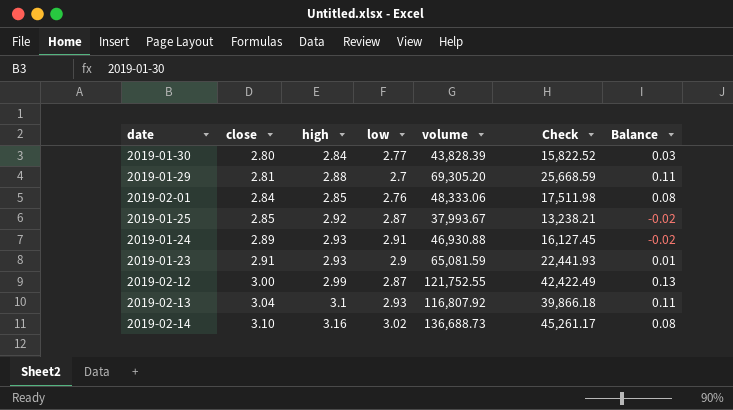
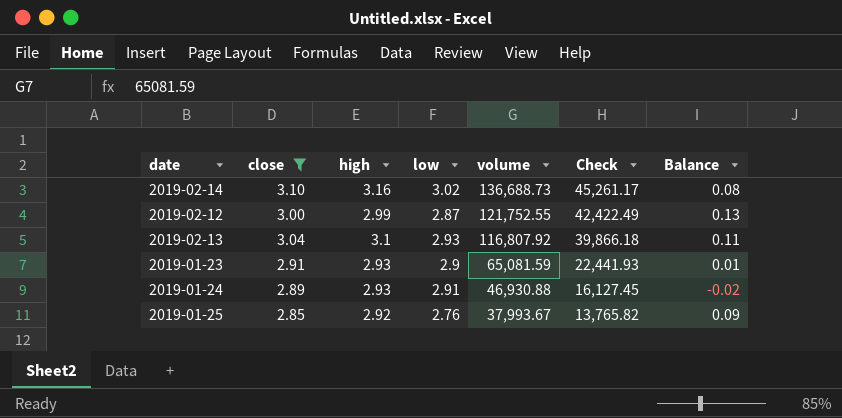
filter: none -> close >= 2.85
row order: close ascending -> volume descending
2019-01-25 | low: 2.87 -> 2.76
2019-01-25 | Check: 13,238.21 -> 13,765.82
2019-01-25 | Balance: -0.02 -> 0.09

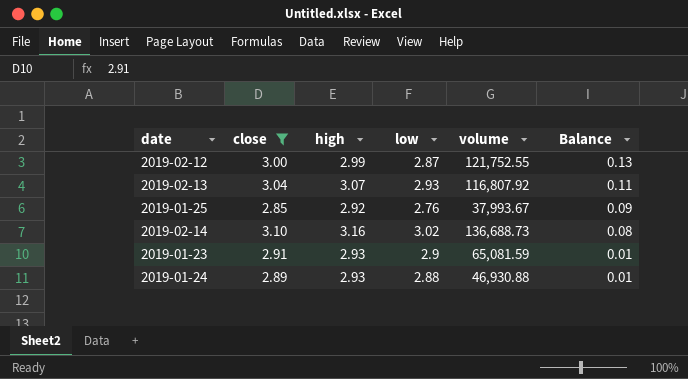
row order: volume descending -> Balance descending
column Check | formula: [volume] / [low] -> none
2019-02-13 | high: 3.1 -> 3.07
2019-01-24 | low: 2.91 -> 2.88
2019-01-24 | Balance: -0.02 -> 0.01

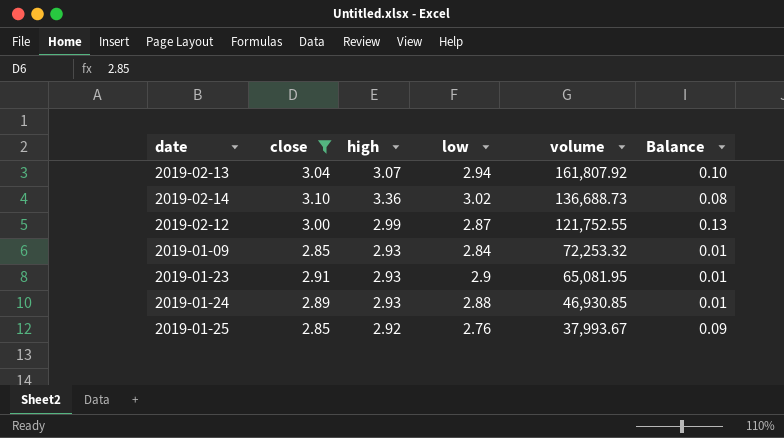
row order: Balance descending -> volume descending
2019-02-13 | low: 2.93 -> 2.94
2019-02-13 | volume: 116,807.92 -> 161,807.92
2019-02-13 | Balance: 0.11 -> 0.10
2019-02-14 | high: 3.16 -> 3.36
row 2019-01-09: none -> 2.85 | 2.93 | 2.84 | 72,253.32 | 0.01
2019-01-23 | volume: 65,081.59 -> 65,081.95
2019-01-24 | volume: 46,930.88 -> 46,930.85

